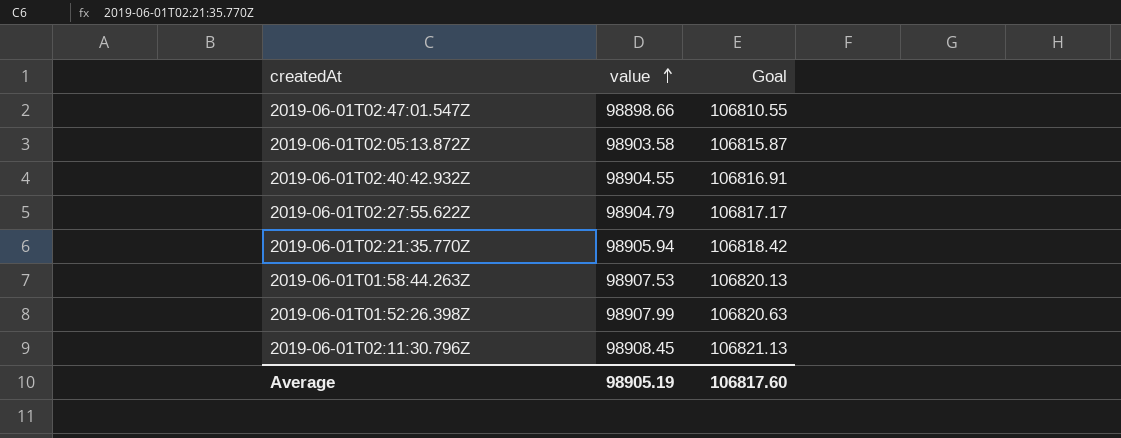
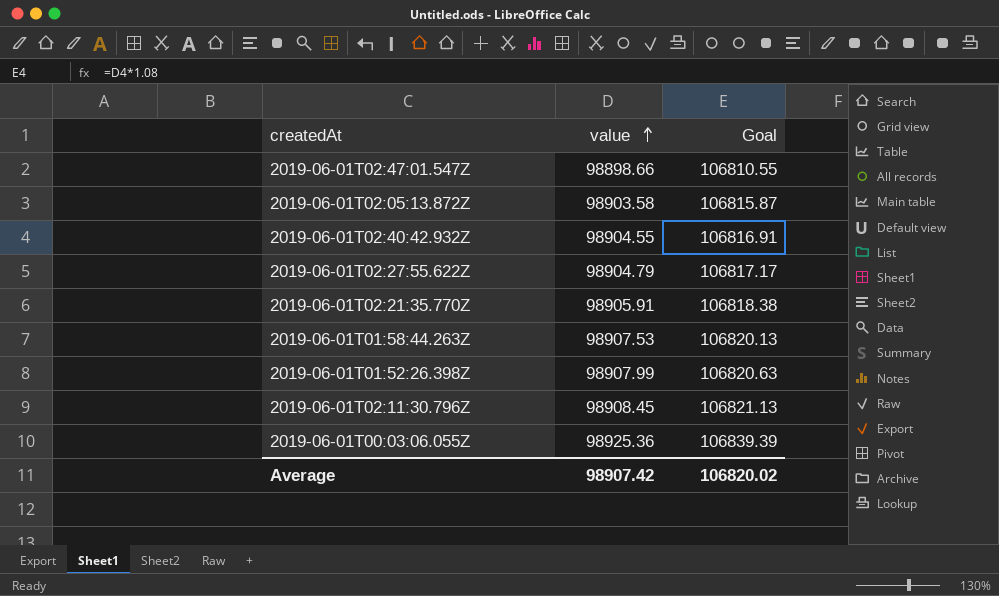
2019-06-01T02:21:35.770Z | value: 98905.94 -> 98905.91
2019-06-01T02:21:35.770Z | Goal: 106818.42 -> 106818.38
row 2019-06-01T00:03:06.055Z: none -> 98925.36 | 106839.39
Average | value: 98905.19 -> 98907.42
Average | Goal: 106817.60 -> 106820.02

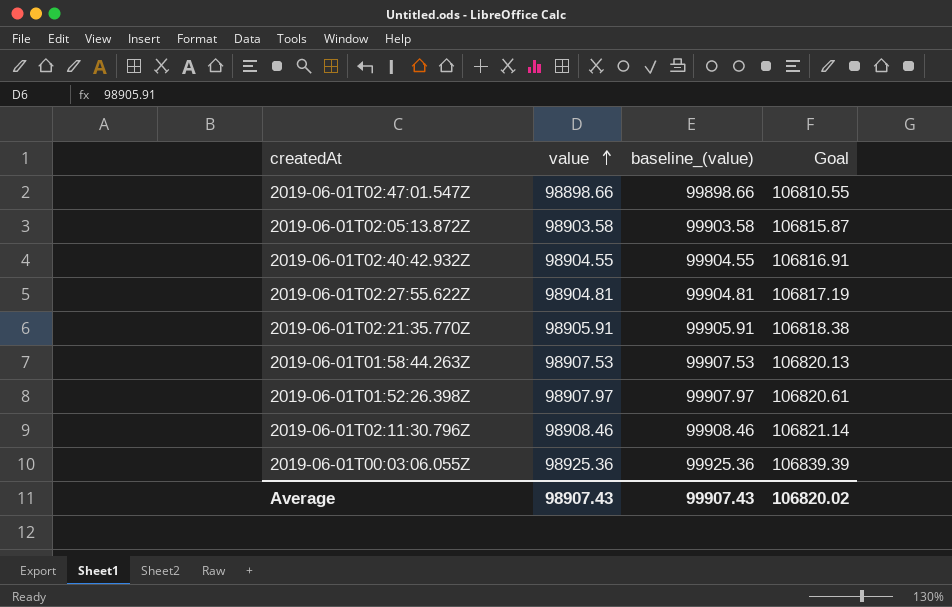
column baseline_(value) | formula: none -> [value] + 1000
2019-06-01T02:27:55.622Z | value: 98904.79 -> 98904.81
2019-06-01T02:27:55.622Z | Goal: 106817.17 -> 106817.19
2019-06-01T01:52:26.398Z | value: 98907.99 -> 98907.97
2019-06-01T01:52:26.398Z | Goal: 106820.63 -> 106820.61
2019-06-01T02:11:30.796Z | value: 98908.45 -> 98908.46
2019-06-01T02:11:30.796Z | Goal: 106821.13 -> 106821.14
Average | value: 98907.42 -> 98907.43

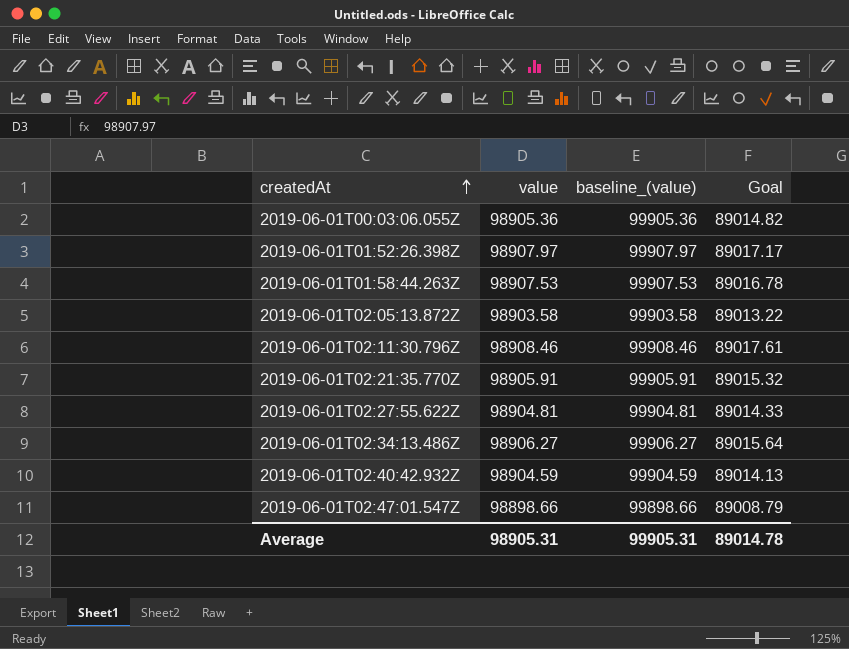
row order: value ascending -> createdAt ascending
column Goal | formula: [value] * 1.08 -> [value] * 0.9
2019-06-01T00:03:06.055Z | value: 98925.36 -> 98905.36
2019-06-01T00:03:06.055Z | baseline_(value): 99925.36 -> 99905.36
row 2019-06-01T02:34:13.486Z: none -> 98906.27 | 99906.27 | 89015.64
2019-06-01T02:40:42.932Z | value: 98904.55 -> 98904.59
2019-06-01T02:40:42.932Z | baseline_(value): 99904.55 -> 99904.59
Average | value: 98907.43 -> 98905.31
Average | baseline_(value): 99907.43 -> 99905.31
Average | Goal: 106820.02 -> 89014.78

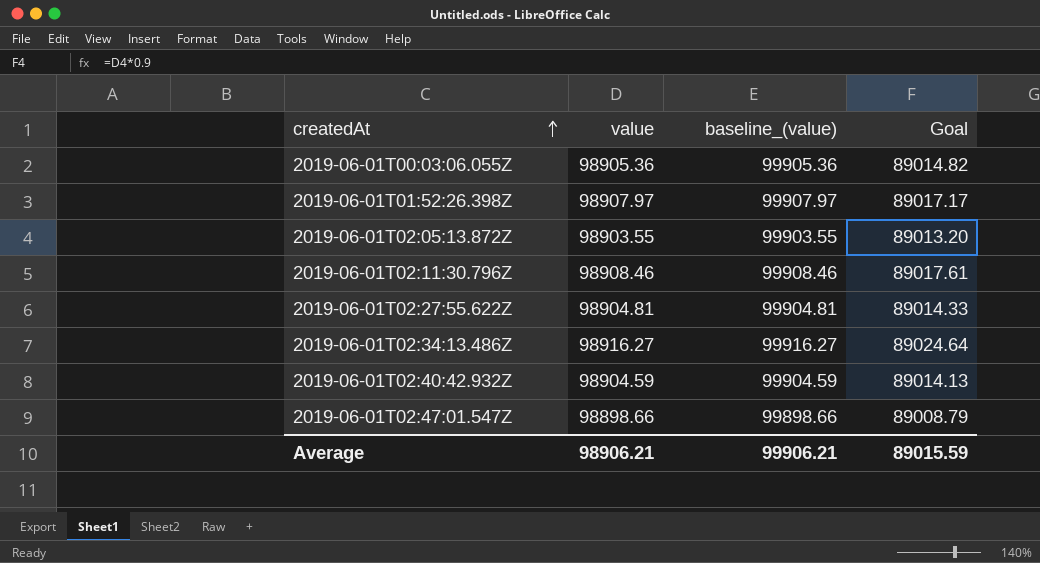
row 2019-06-01T01:58:44.263Z: 98907.53 | 99907.53 | 89016.78 -> none
row 2019-06-01T02:21:35.770Z: 98905.91 | 99905.91 | 89015.32 -> none
2019-06-01T02:05:13.872Z | value: 98903.58 -> 98903.55
2019-06-01T02:05:13.872Z | baseline_(value): 99903.58 -> 99903.55
2019-06-01T02:05:13.872Z | Goal: 89013.22 -> 89013.20
2019-06-01T02:34:13.486Z | value: 98906.27 -> 98916.27
2019-06-01T02:34:13.486Z | baseline_(value): 99906.27 -> 99916.27
2019-06-01T02:34:13.486Z | Goal: 89015.64 -> 89024.64
Average | value: 98905.31 -> 98906.21
Average | baseline_(value): 99905.31 -> 99906.21
Average | Goal: 89014.78 -> 89015.59

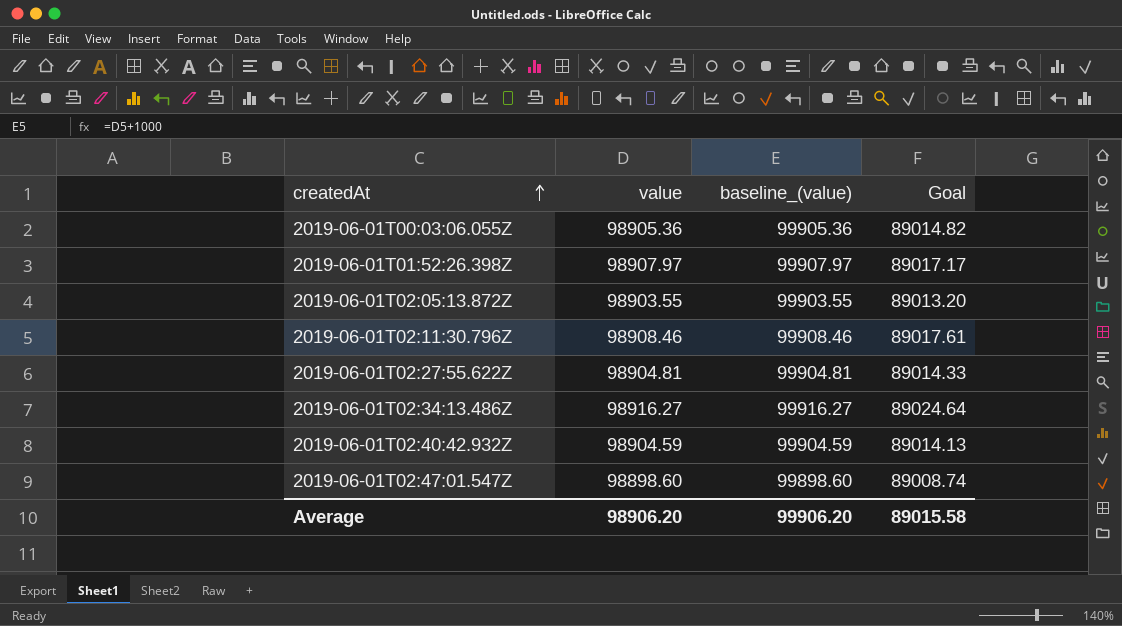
2019-06-01T02:47:01.547Z | value: 98898.66 -> 98898.60
2019-06-01T02:47:01.547Z | baseline_(value): 99898.66 -> 99898.60
2019-06-01T02:47:01.547Z | Goal: 89008.79 -> 89008.74
Average | value: 98906.21 -> 98906.20
Average | baseline_(value): 99906.21 -> 99906.20
Average | Goal: 89015.59 -> 89015.58

